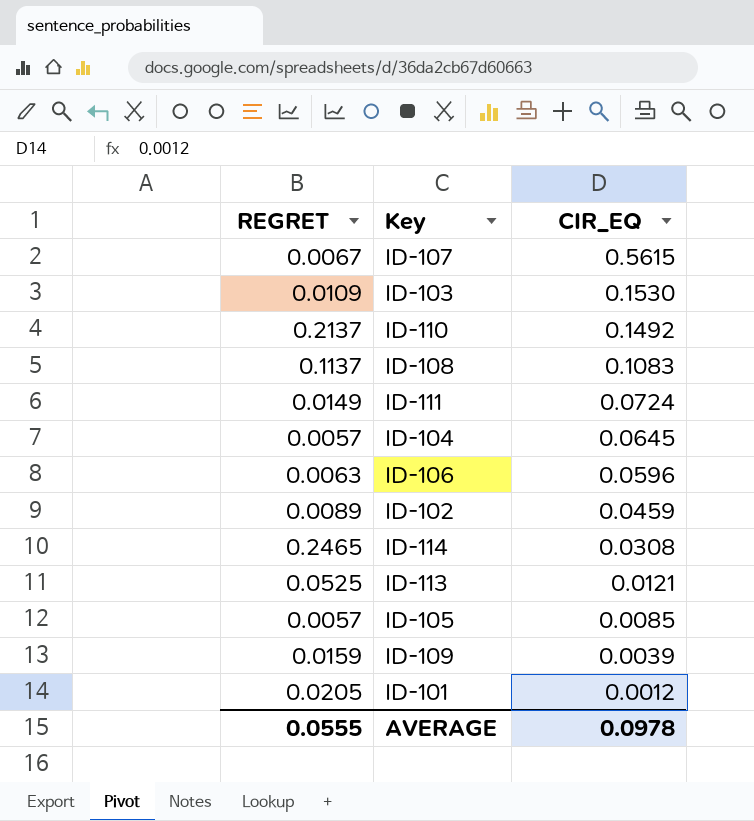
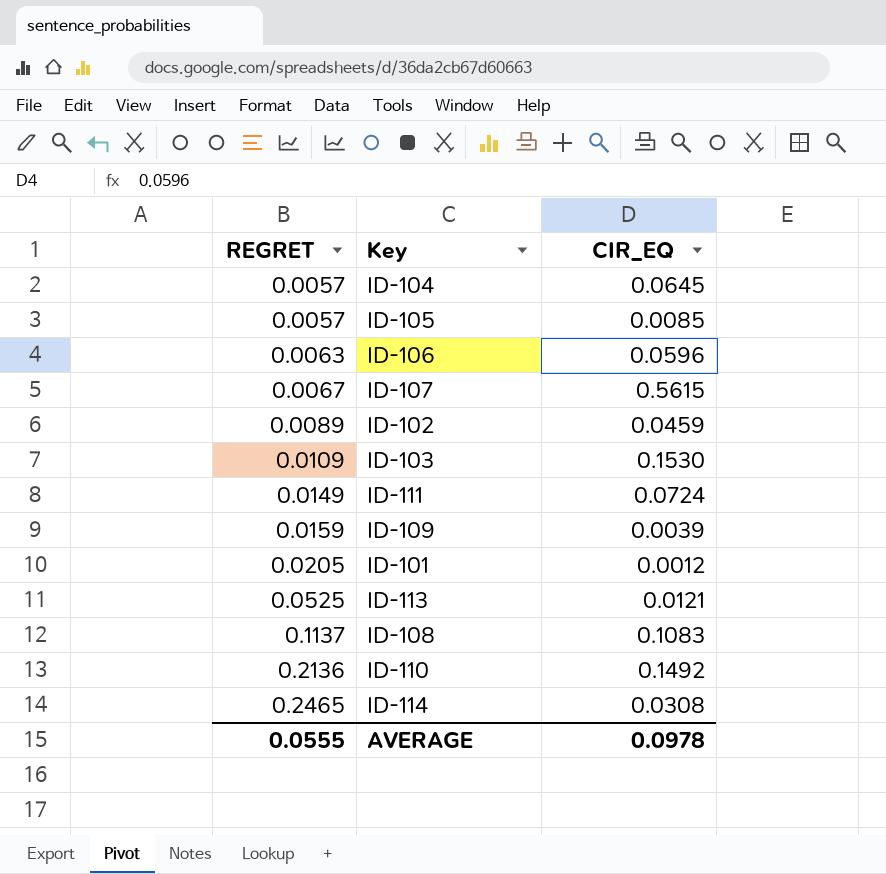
row order: CIR_EQ descending -> REGRET ascending
ID-110 | REGRET: 0.2137 -> 0.2136

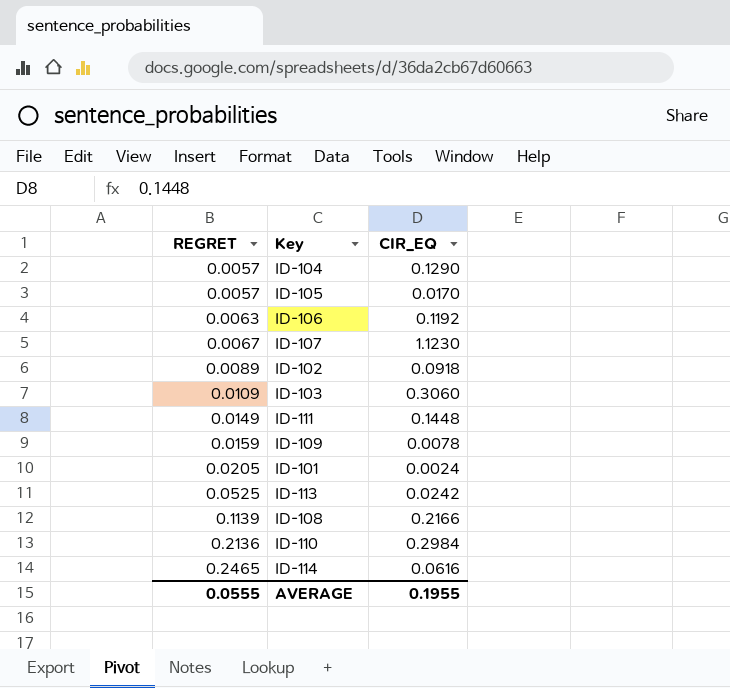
ID-104 | CIR_EQ: 0.0645 -> 0.1290
ID-105 | CIR_EQ: 0.0085 -> 0.0170
ID-106 | CIR_EQ: 0.0596 -> 0.1192
ID-107 | CIR_EQ: 0.5615 -> 1.1230
ID-102 | CIR_EQ: 0.0459 -> 0.0918
ID-103 | CIR_EQ: 0.1530 -> 0.3060
ID-111 | CIR_EQ: 0.0724 -> 0.1448
ID-109 | CIR_EQ: 0.0039 -> 0.0078
ID-101 | CIR_EQ: 0.0012 -> 0.0024
ID-113 | CIR_EQ: 0.0121 -> 0.0242
ID-108 | REGRET: 0.1137 -> 0.1139
ID-108 | CIR_EQ: 0.1083 -> 0.2166
ID-110 | CIR_EQ: 0.1492 -> 0.2984
ID-114 | CIR_EQ: 0.0308 -> 0.0616
AVERAGE | CIR_EQ: 0.0978 -> 0.1955

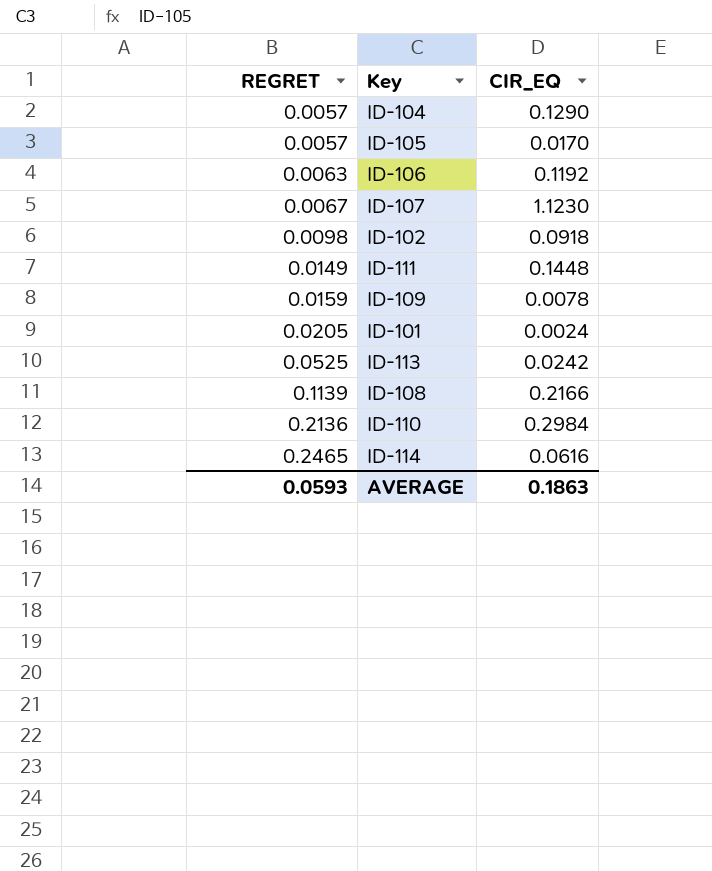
row ID-103: 0.0109 | 0.3060 -> none
ID-102 | REGRET: 0.0089 -> 0.0098
AVERAGE | REGRET: 0.0555 -> 0.0593
AVERAGE | CIR_EQ: 0.1955 -> 0.1863

